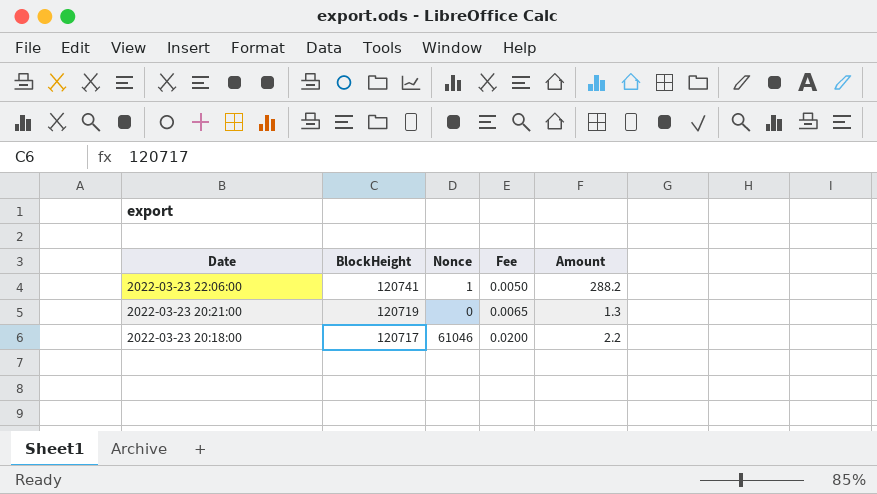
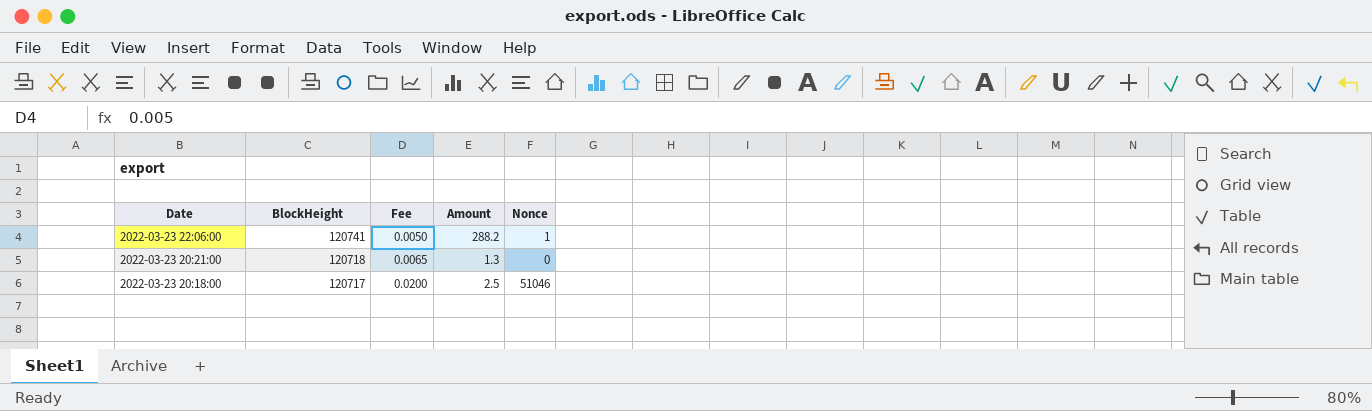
column Nonce | position: 3 -> 5
2022-03-23 20:21:00 | BlockHeight: 120719 -> 120718
2022-03-23 20:18:00 | Amount: 2.2 -> 2.5
2022-03-23 20:18:00 | Nonce: 61046 -> 51046

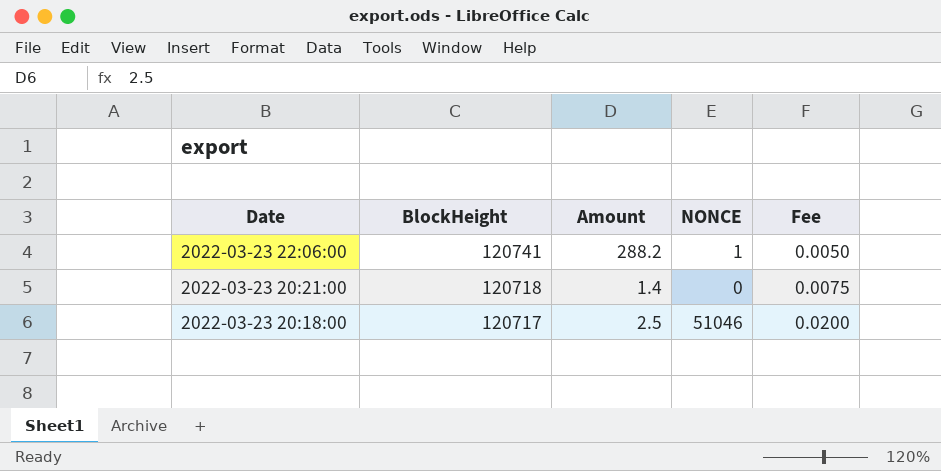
column name: Nonce -> NONCE
column Fee | position: 3 -> 5
2022-03-23 20:21:00 | Amount: 1.3 -> 1.4
2022-03-23 20:21:00 | Fee: 0.0065 -> 0.0075

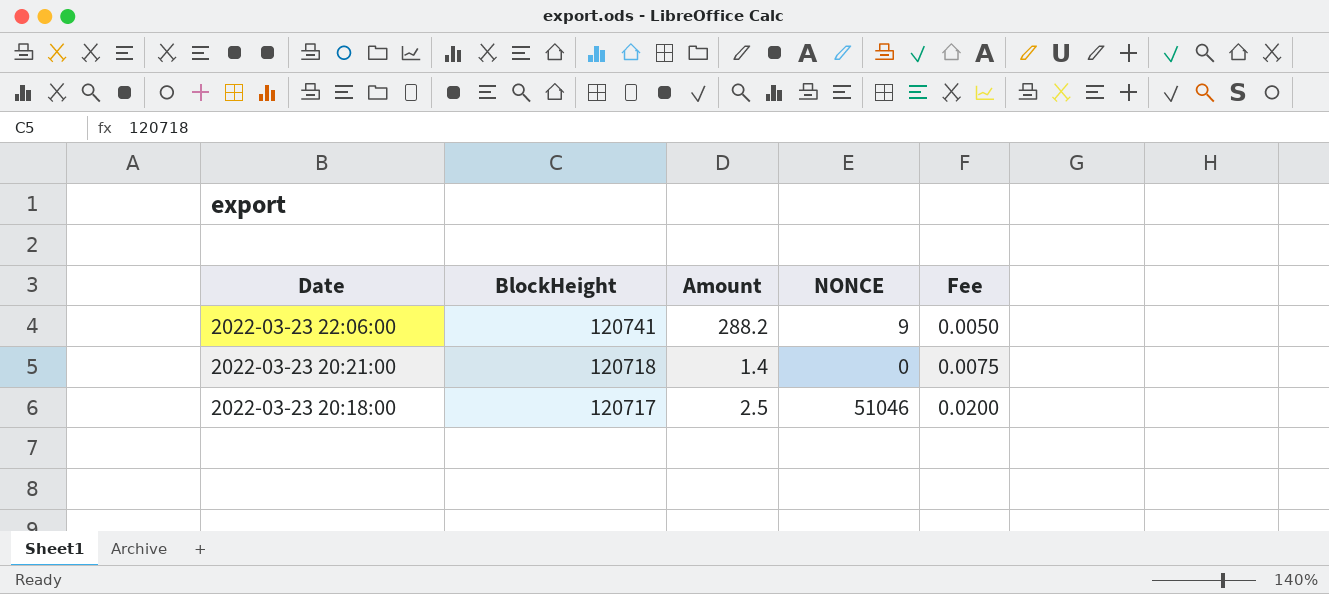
2022-03-23 22:06:00 | NONCE: 1 -> 9

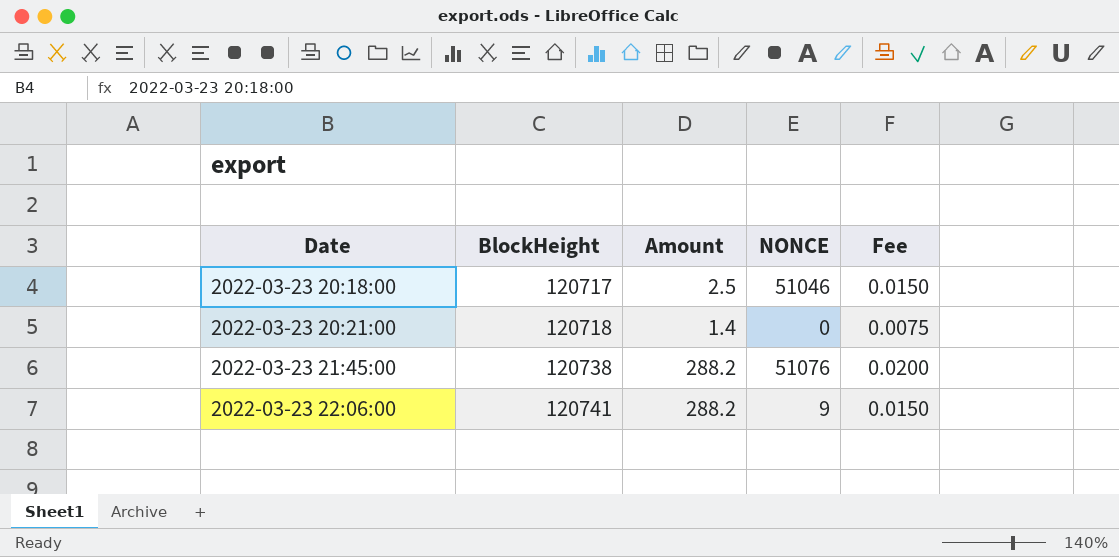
row order: Date descending -> Date ascending
2022-03-23 20:18:00 | Fee: 0.0200 -> 0.0150
row 2022-03-23 21:45:00: none -> 120738 | 288.2 | 51076 | 0.0200
2022-03-23 22:06:00 | Fee: 0.0050 -> 0.0150

